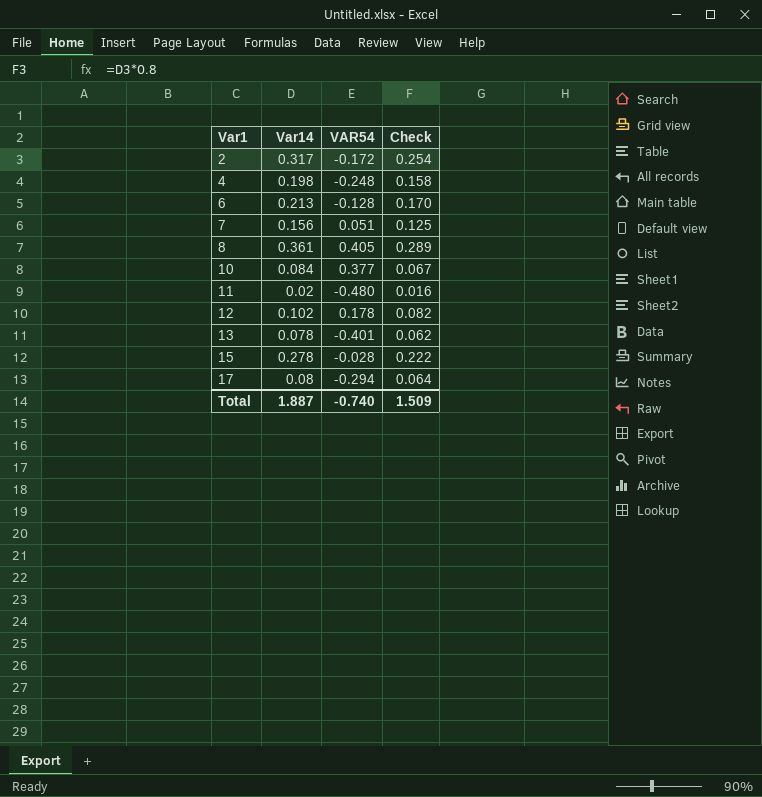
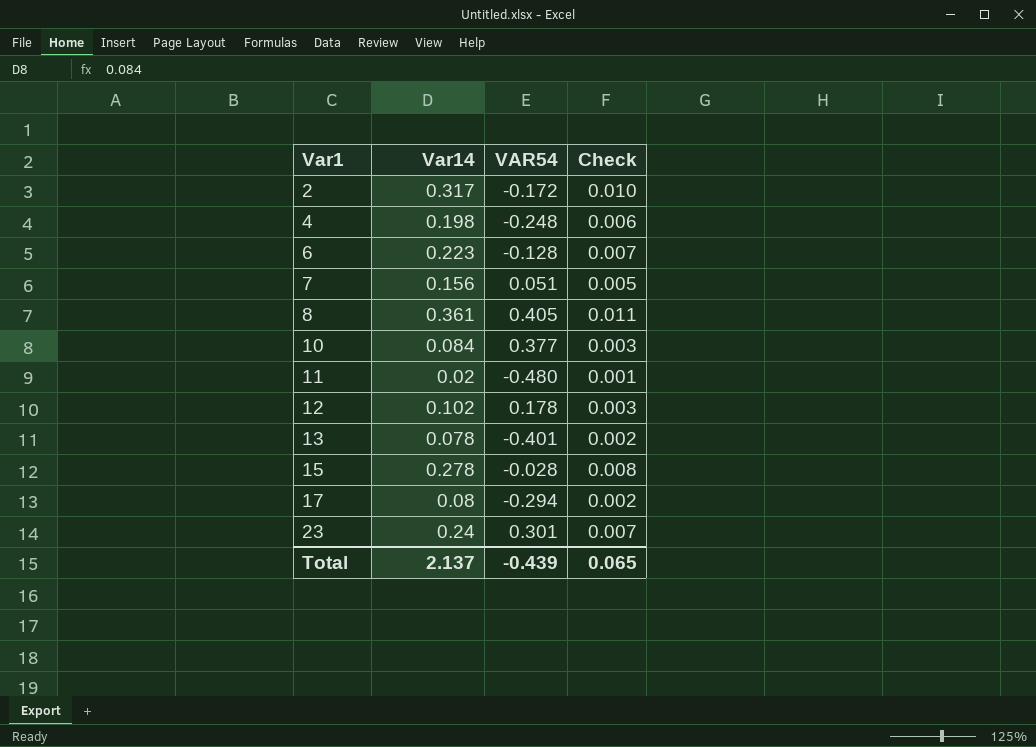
column Check | formula: [Var14] * 0.8 -> [Var14] * 0.03
6 | Var14: 0.213 -> 0.223
row 23: none -> 0.24 | 0.301 | 0.007
Total | Var14: 1.887 -> 2.137
Total | VAR54: -0.740 -> -0.439
Total | Check: 1.509 -> 0.065

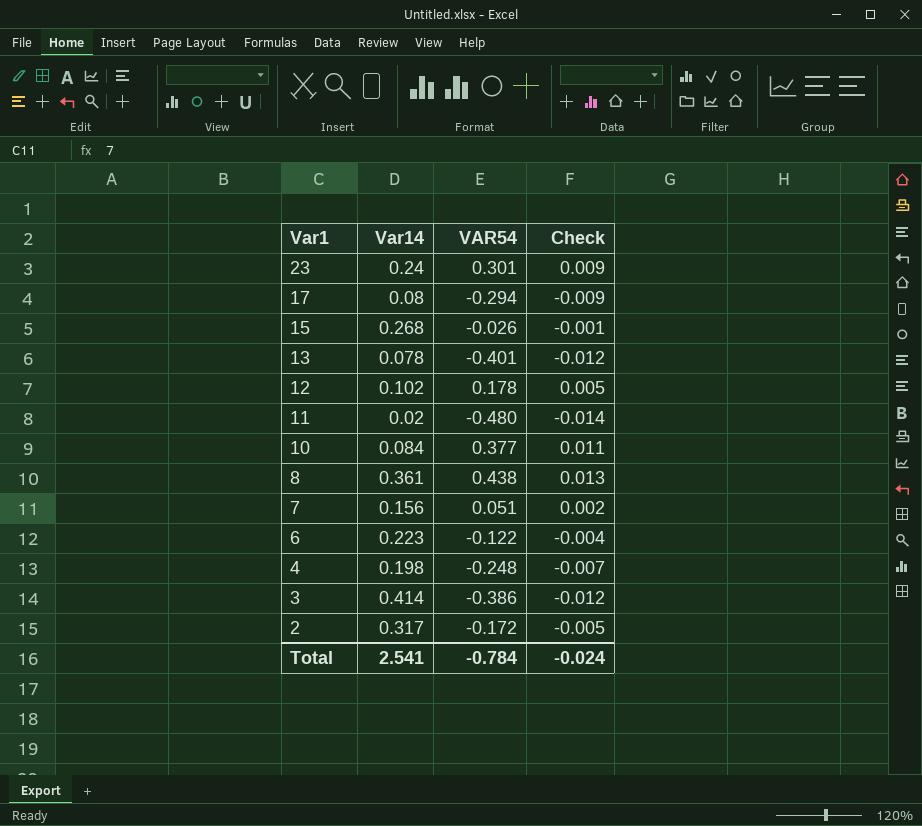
row order: Var1 ascending -> Var1 descending
column Check | formula: [Var14] * 0.03 -> [VAR54] * 0.03
15 | Var14: 0.278 -> 0.268
15 | VAR54: -0.028 -> -0.026
8 | VAR54: 0.405 -> 0.438
6 | VAR54: -0.128 -> -0.122
row 3: none -> 0.414 | -0.386 | -0.012
Total | Var14: 2.137 -> 2.541
Total | VAR54: -0.439 -> -0.784
Total | Check: 0.065 -> -0.024

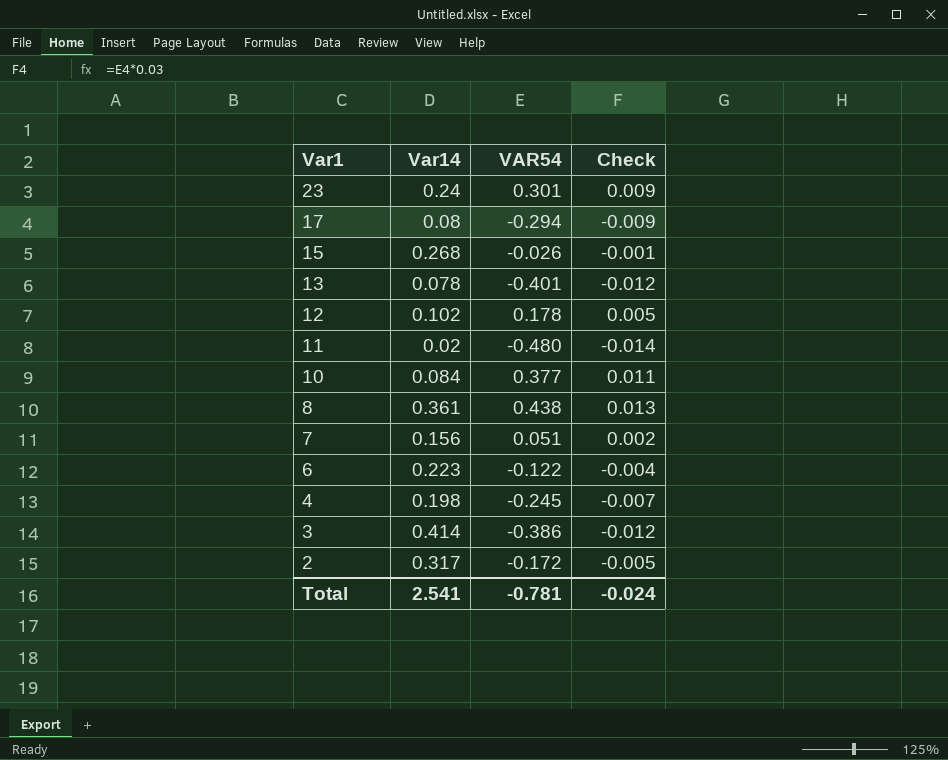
4 | VAR54: -0.248 -> -0.245
Total | VAR54: -0.784 -> -0.781

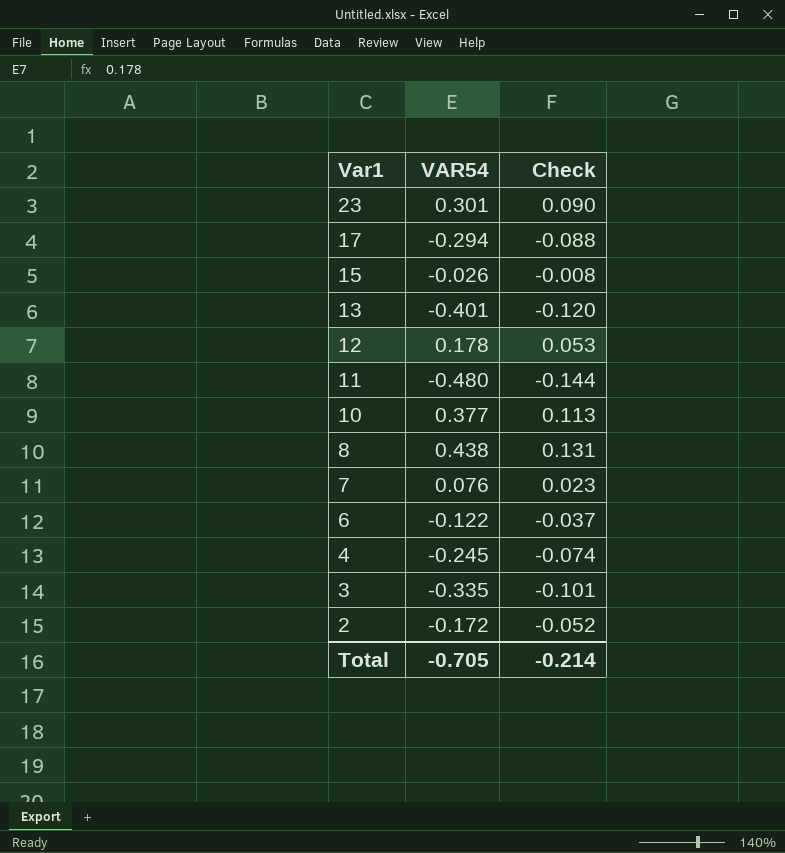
column Var14 | position: 2 -> none
column Check | formula: [VAR54] * 0.03 -> [VAR54] * 0.3
7 | VAR54: 0.051 -> 0.076
3 | VAR54: -0.386 -> -0.335
Total | VAR54: -0.781 -> -0.705
Total | Check: -0.024 -> -0.214

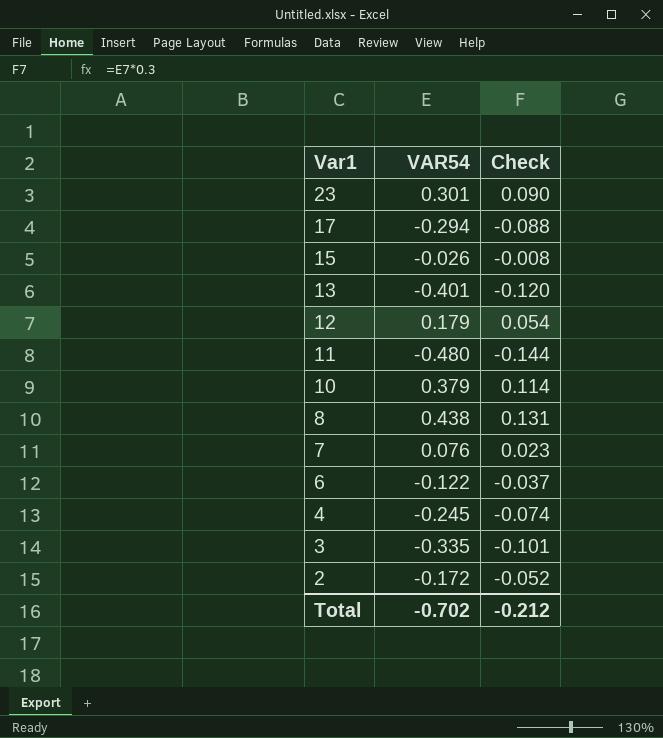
12 | VAR54: 0.178 -> 0.179
12 | Check: 0.053 -> 0.054
10 | VAR54: 0.377 -> 0.379
10 | Check: 0.113 -> 0.114
Total | VAR54: -0.705 -> -0.702
Total | Check: -0.214 -> -0.212

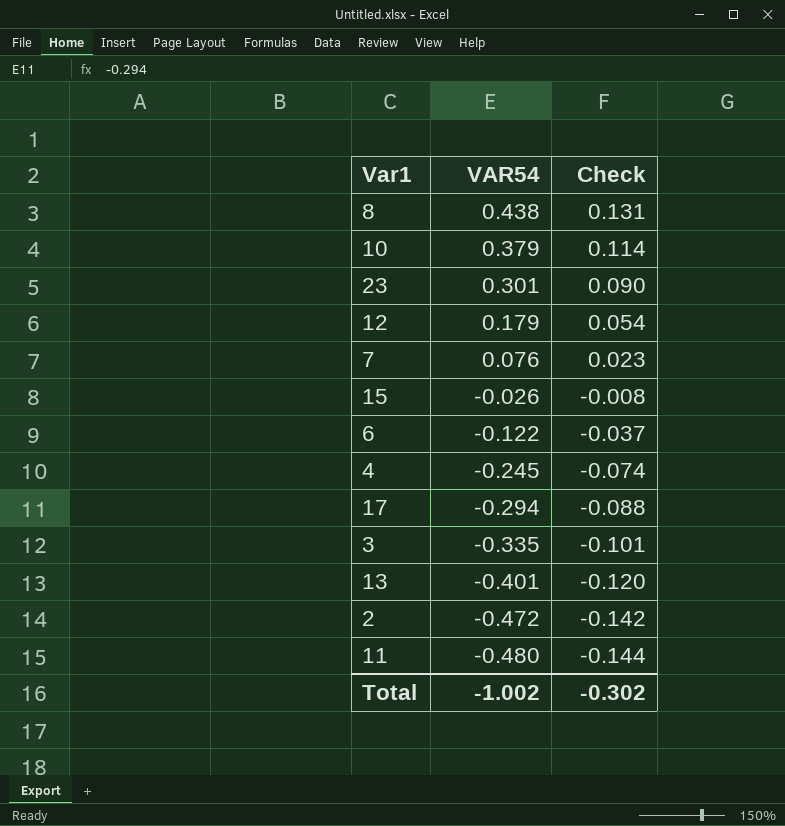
row order: Var1 descending -> VAR54 descending
2 | VAR54: -0.172 -> -0.472
2 | Check: -0.052 -> -0.142
Total | VAR54: -0.702 -> -1.002
Total | Check: -0.212 -> -0.302

